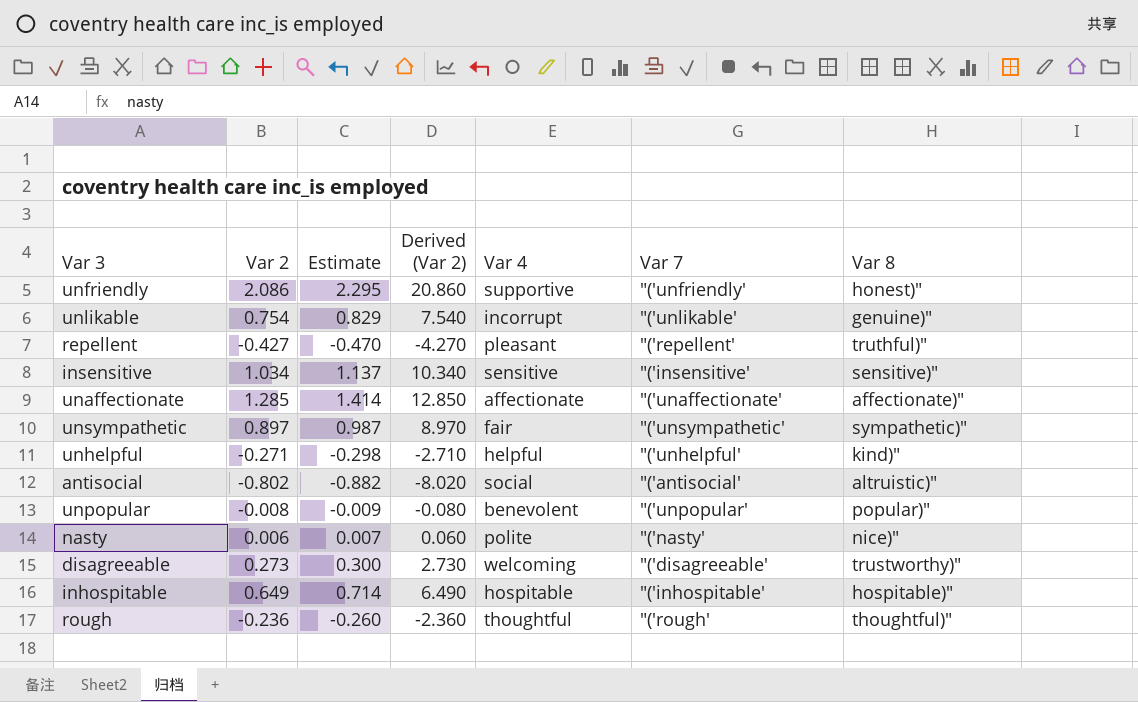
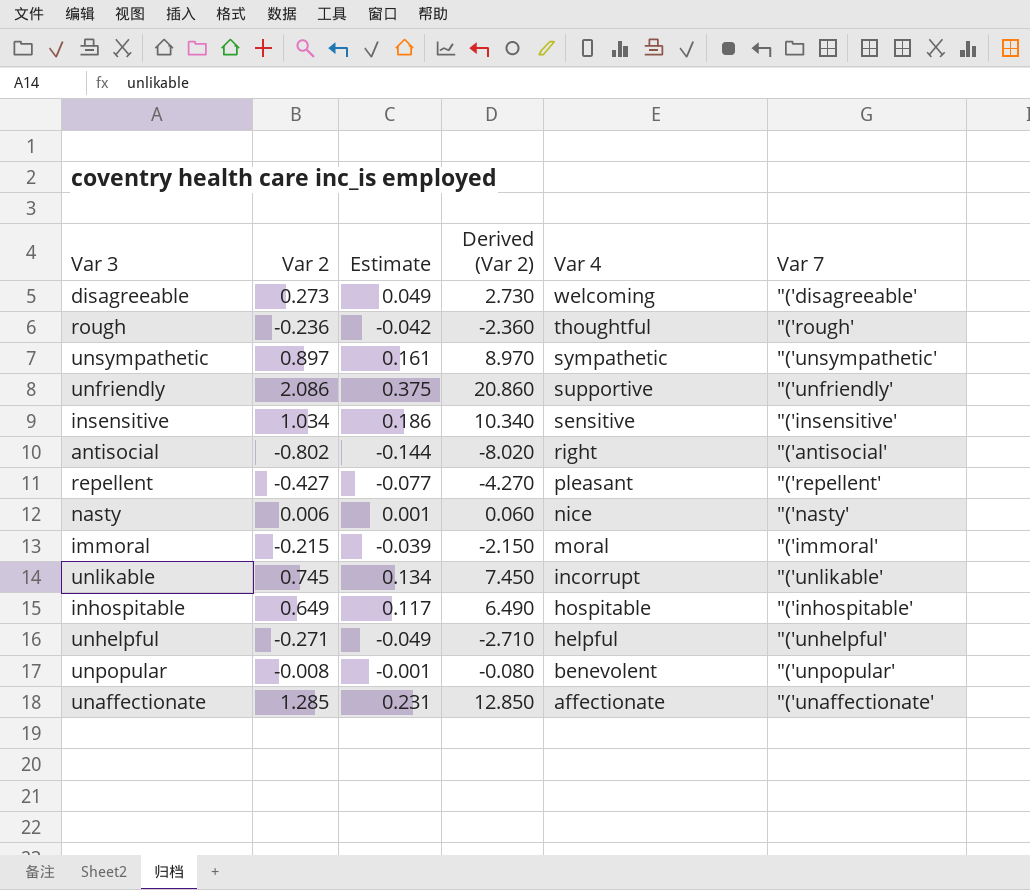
row order: none -> Var 4 descending
column Var 8 | position: 7 -> none
column Estimate | formula: [Var 2] * 1.1 -> [Var 2] * 0.18
unsympathetic | Var 4: fair -> sympathetic
antisocial | Var 4: social -> right
nasty | Var 4: polite -> nice
row immoral: none -> -0.215 | -0.039 | -2.150 | moral | "('immoral'
unlikable | Var 2: 0.754 -> 0.745
unlikable | Derived (Var 2): 7.540 -> 7.450

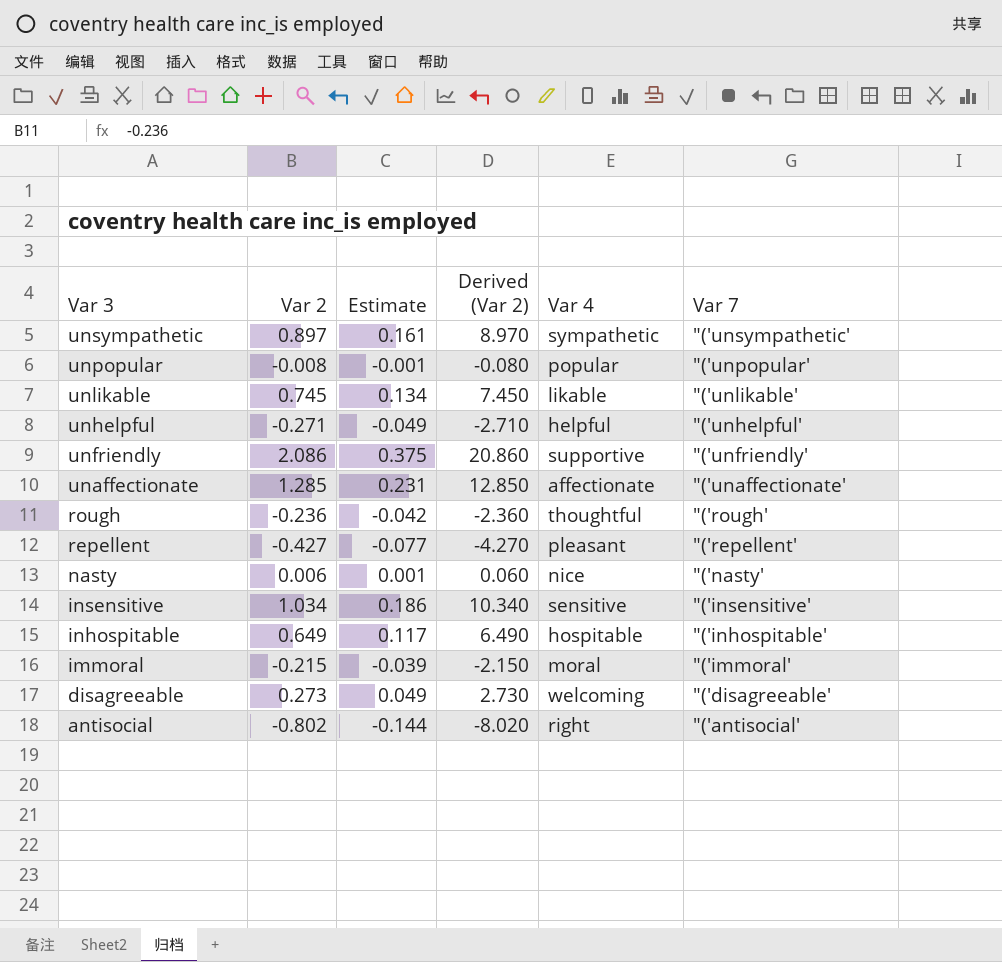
row order: Var 4 descending -> Var 3 descending
unpopular | Var 4: benevolent -> popular
unlikable | Var 4: incorrupt -> likable

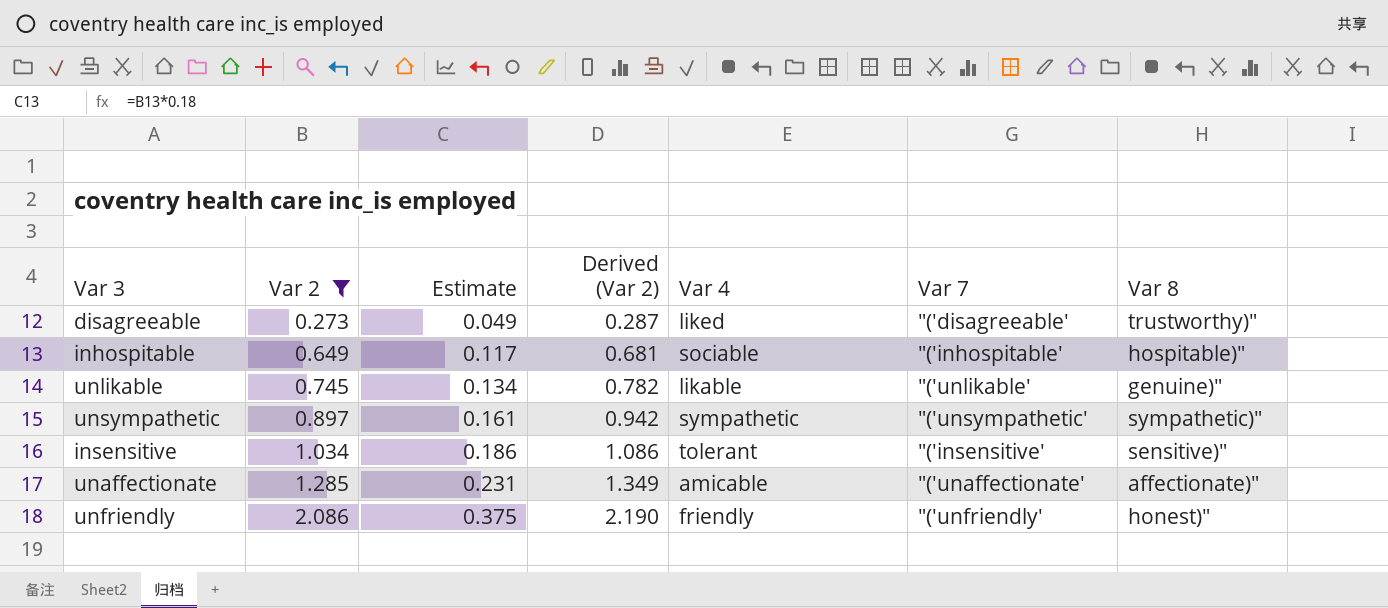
filter: none -> Var 2 >= 0.273
row order: Var 3 descending -> Var 2 ascending
column Derived (Var 2) | formula: [Var 2] * 10 -> [Var 2] * 1.05
column Var 8 | position: none -> 7
disagreeable | Var 4: welcoming -> liked
inhospitable | Var 4: hospitable -> sociable
insensitive | Var 4: sensitive -> tolerant
unaffectionate | Var 4: affectionate -> amicable
unfriendly | Var 4: supportive -> friendly

